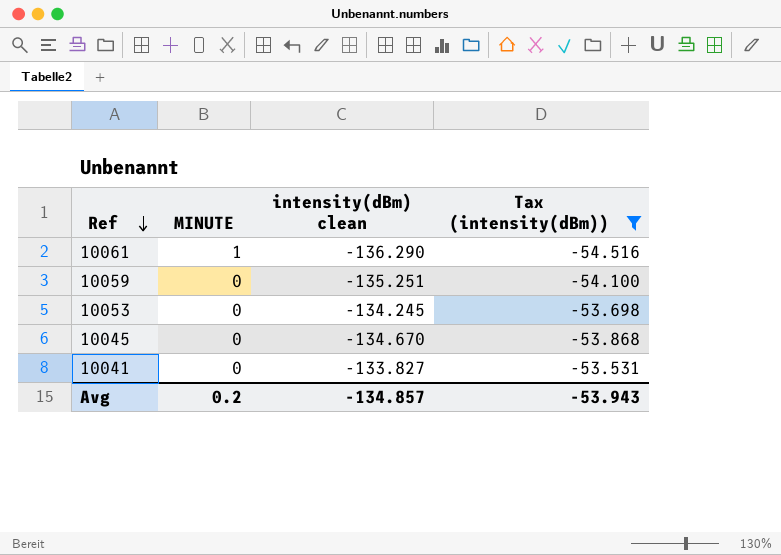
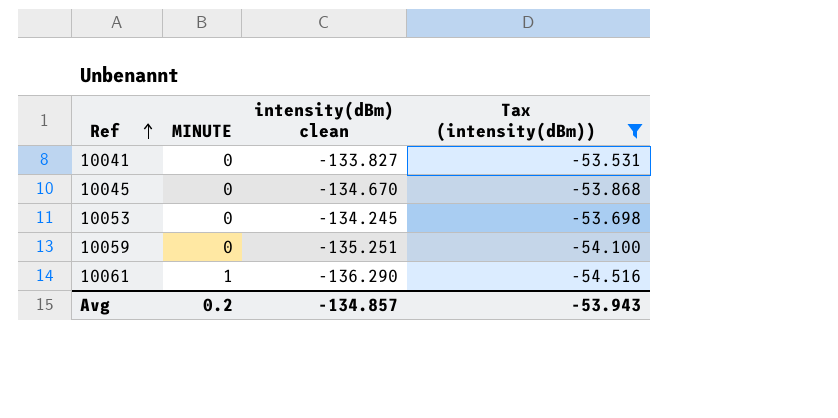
row order: Ref descending -> Ref ascending

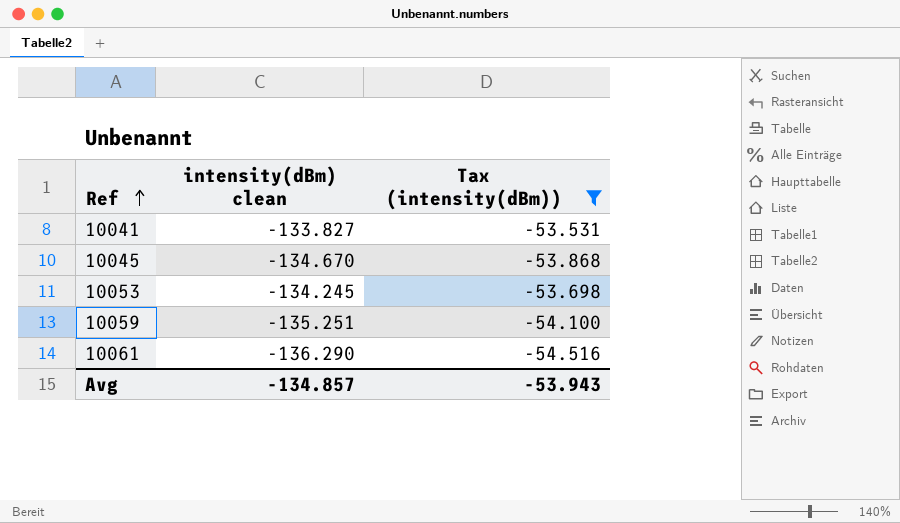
column MINUTE | position: 2 -> none

